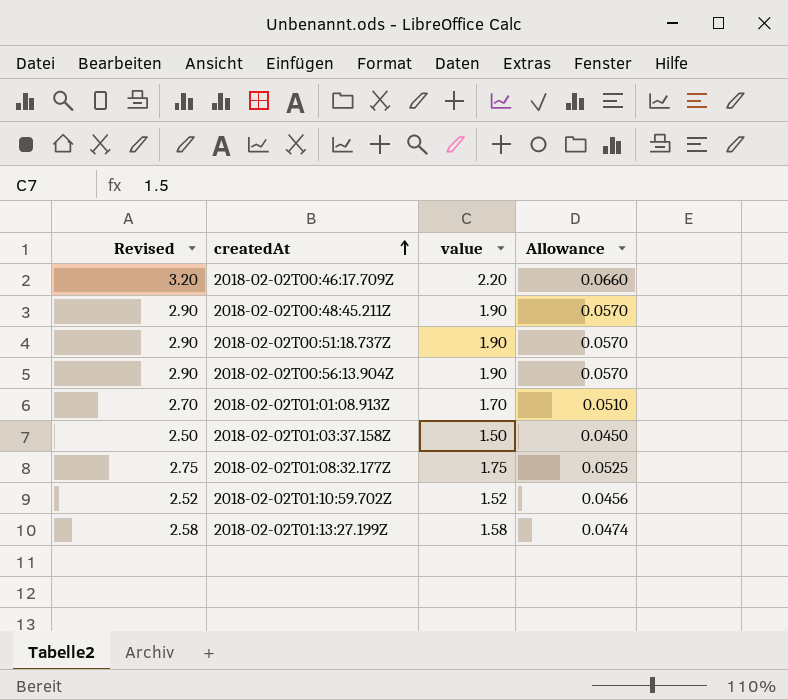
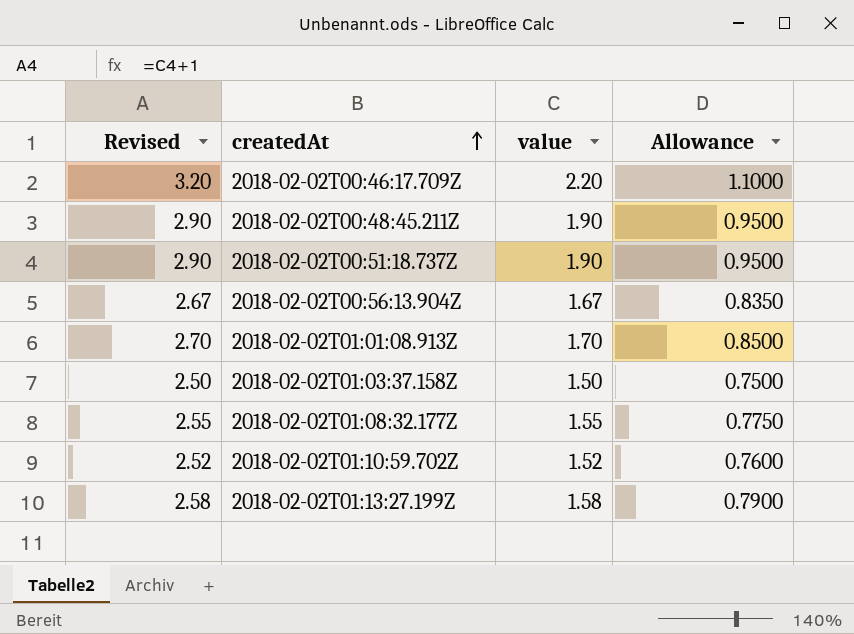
column Allowance | formula: [value] * 0.03 -> [value] * 0.5
2018-02-02T00:56:13.904Z | Revised: 2.90 -> 2.67
2018-02-02T00:56:13.904Z | value: 1.90 -> 1.67
2018-02-02T01:08:32.177Z | Revised: 2.75 -> 2.55
2018-02-02T01:08:32.177Z | value: 1.75 -> 1.55

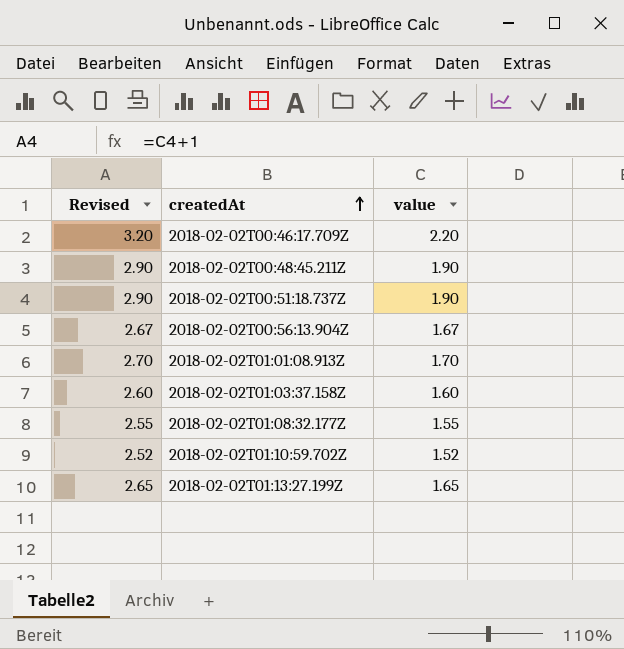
column Allowance | formula: [value] * 0.5 -> none
2018-02-02T01:03:37.158Z | Revised: 2.50 -> 2.60
2018-02-02T01:03:37.158Z | value: 1.50 -> 1.60
2018-02-02T01:13:27.199Z | Revised: 2.58 -> 2.65
2018-02-02T01:13:27.199Z | value: 1.58 -> 1.65

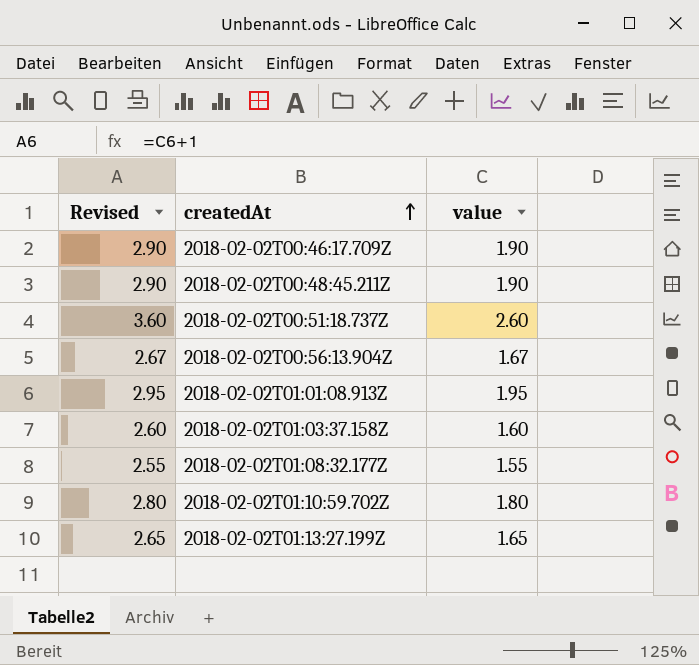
2018-02-02T00:46:17.709Z | Revised: 3.20 -> 2.90
2018-02-02T00:46:17.709Z | value: 2.20 -> 1.90
2018-02-02T00:51:18.737Z | Revised: 2.90 -> 3.60
2018-02-02T00:51:18.737Z | value: 1.90 -> 2.60
2018-02-02T01:01:08.913Z | Revised: 2.70 -> 2.95
2018-02-02T01:01:08.913Z | value: 1.70 -> 1.95
2018-02-02T01:10:59.702Z | Revised: 2.52 -> 2.80
2018-02-02T01:10:59.702Z | value: 1.52 -> 1.80

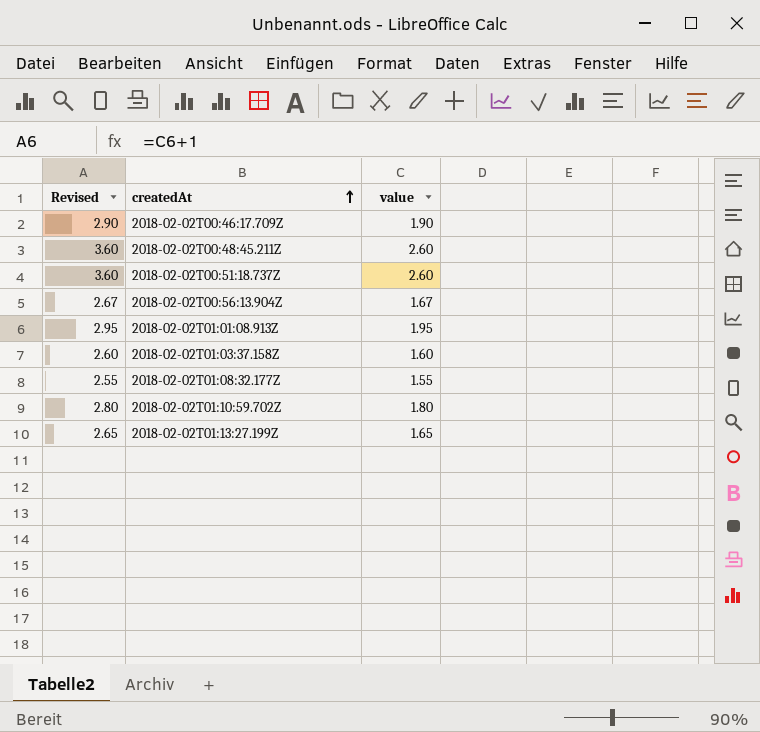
2018-02-02T00:48:45.211Z | Revised: 2.90 -> 3.60
2018-02-02T00:48:45.211Z | value: 1.90 -> 2.60

